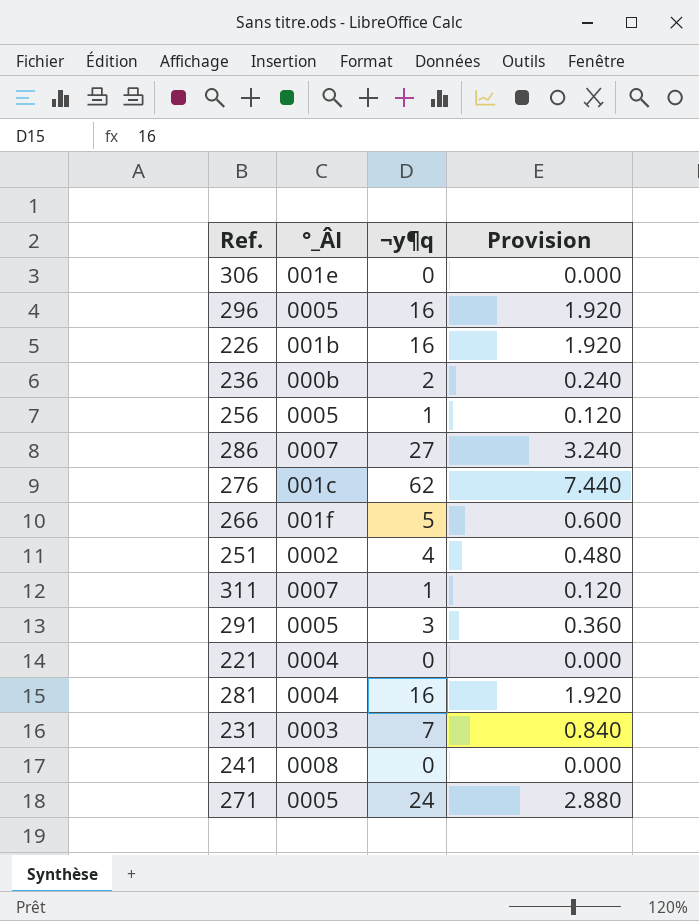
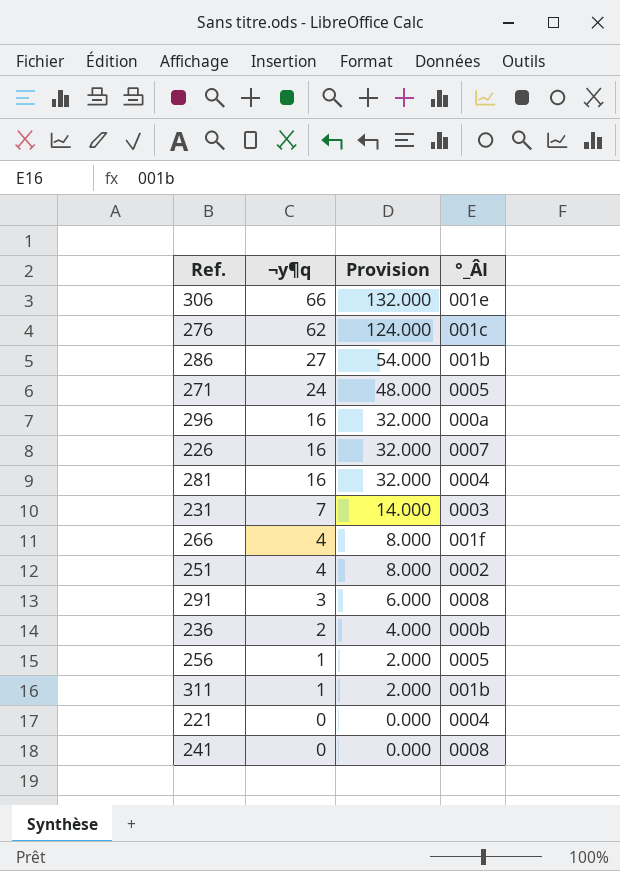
row order: none -> ¬y¶q descending
column Provision | formula: [¬y¶q] * 0.12 -> [¬y¶q] * 2
column °_ÂI | position: 2 -> 4
306 | ¬y¶q: 0 -> 66
286 | °_ÂI: 0007 -> 001b
296 | °_ÂI: 0005 -> 000a
226 | °_ÂI: 001b -> 0007
266 | ¬y¶q: 5 -> 4
291 | °_ÂI: 0005 -> 0008
311 | °_ÂI: 0007 -> 001b

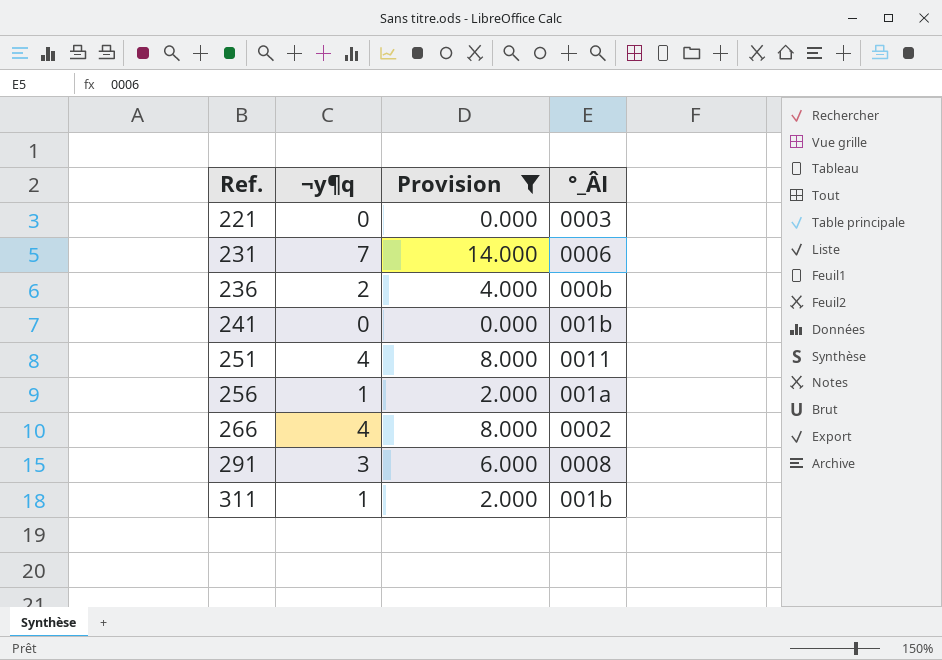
filter: none -> Provision <= 14.000
row order: ¬y¶q descending -> Ref. ascending
221 | °_ÂI: 0004 -> 0003
231 | °_ÂI: 0003 -> 0006
241 | °_ÂI: 0008 -> 001b
251 | °_ÂI: 0002 -> 0011
256 | °_ÂI: 0005 -> 001a
266 | °_ÂI: 001f -> 0002

